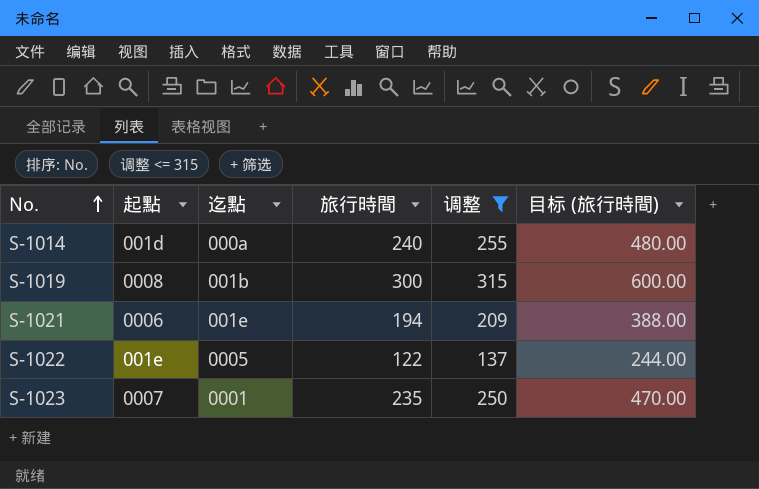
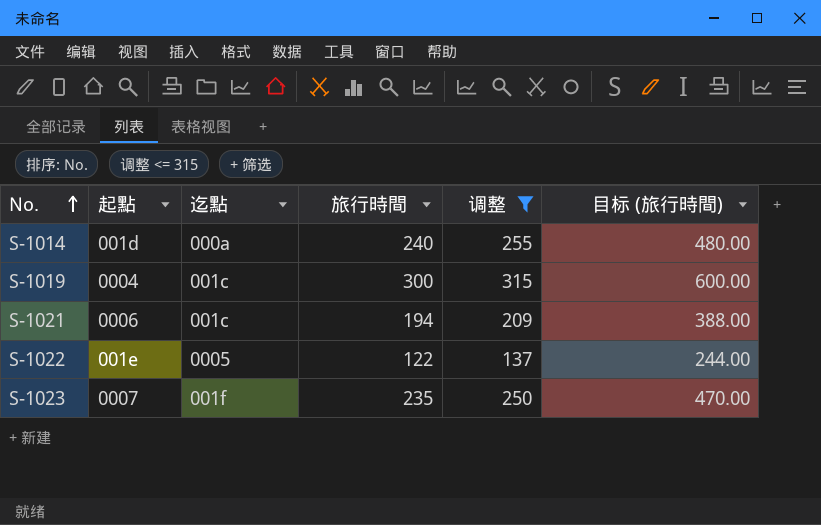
S-1019 | 起點: 0008 -> 0004
S-1019 | 迄點: 001b -> 001c
S-1021 | 迄點: 001e -> 001c
S-1023 | 迄點: 0001 -> 001f

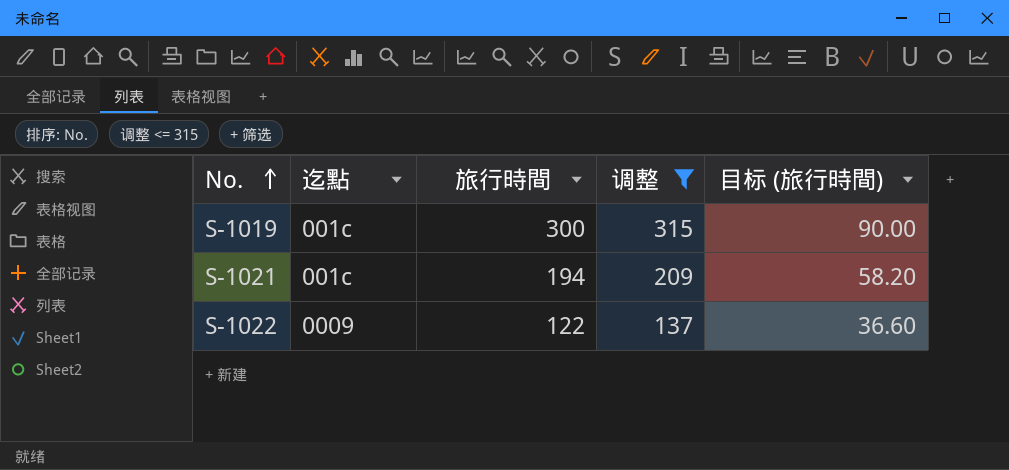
column 起點 | position: 2 -> none
column 目标 (旅行時間) | formula: [旅行時間] * 2 -> [旅行時間] * 0.3
row S-1014: 001d | 000a | 240 | 255 | 480.00 -> none
row S-1023: 0007 | 001f | 235 | 250 | 470.00 -> none
S-1022 | 迄點: 0005 -> 0009

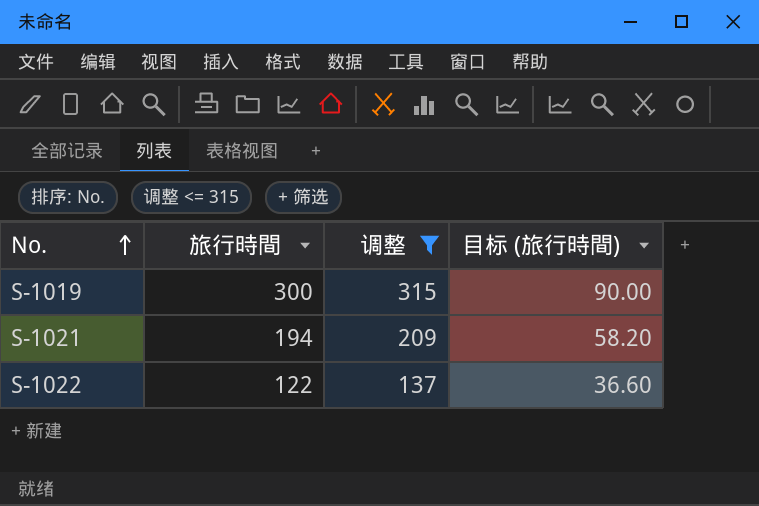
column 迄點 | position: 2 -> none

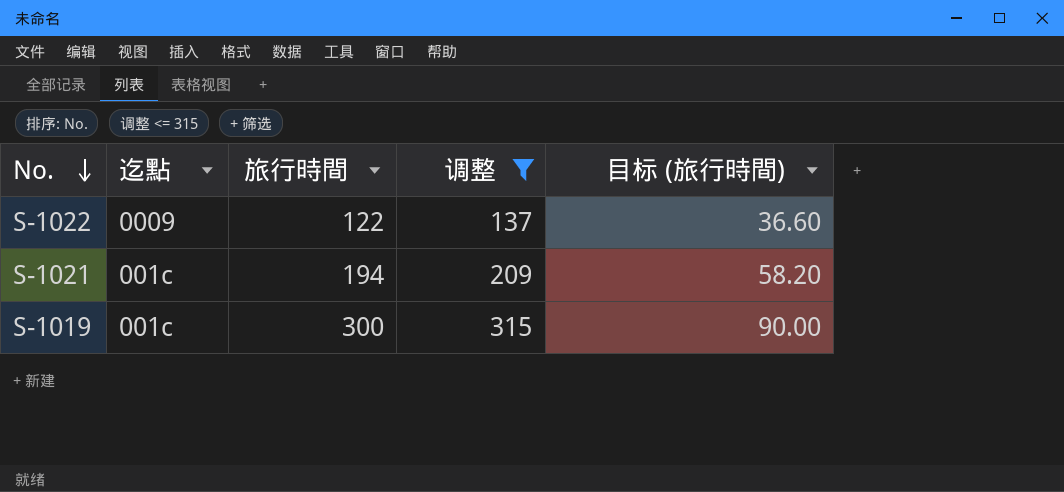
row order: No. ascending -> No. descending
column 迄點 | position: none -> 2

